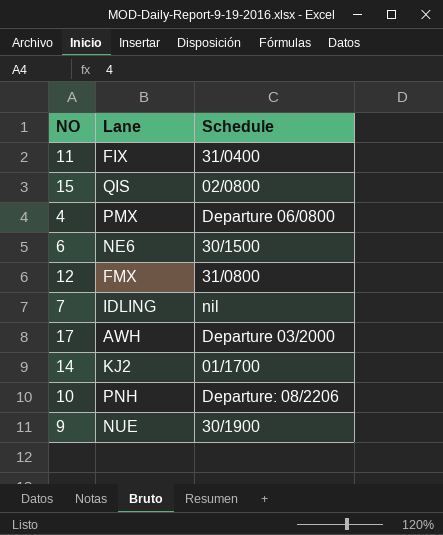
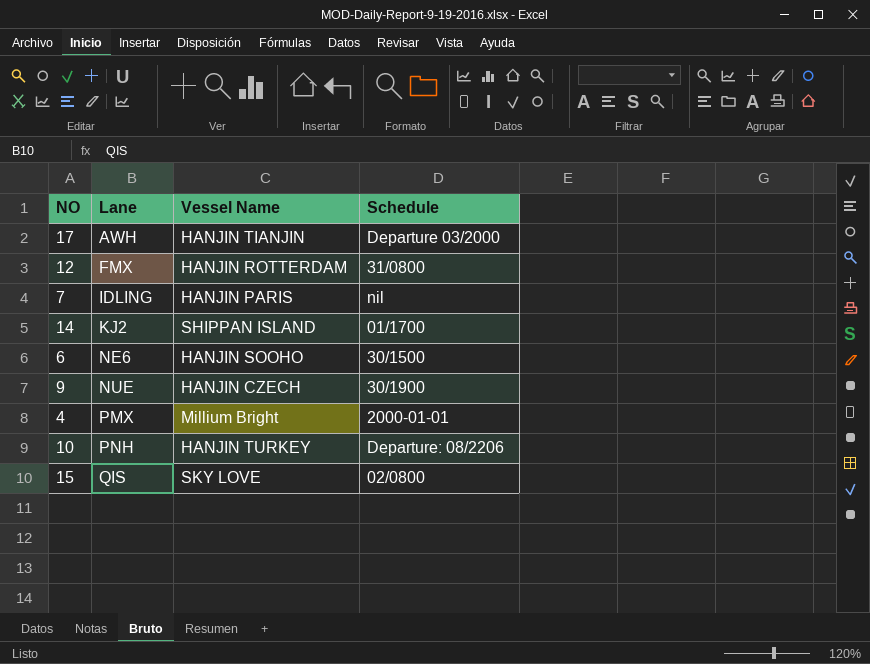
row order: none -> Lane ascending
column Vessel Name | position: none -> 3
row 11: FIX | 31/0400 -> none
4 | Schedule: Departure 06/0800 -> 2000-01-01

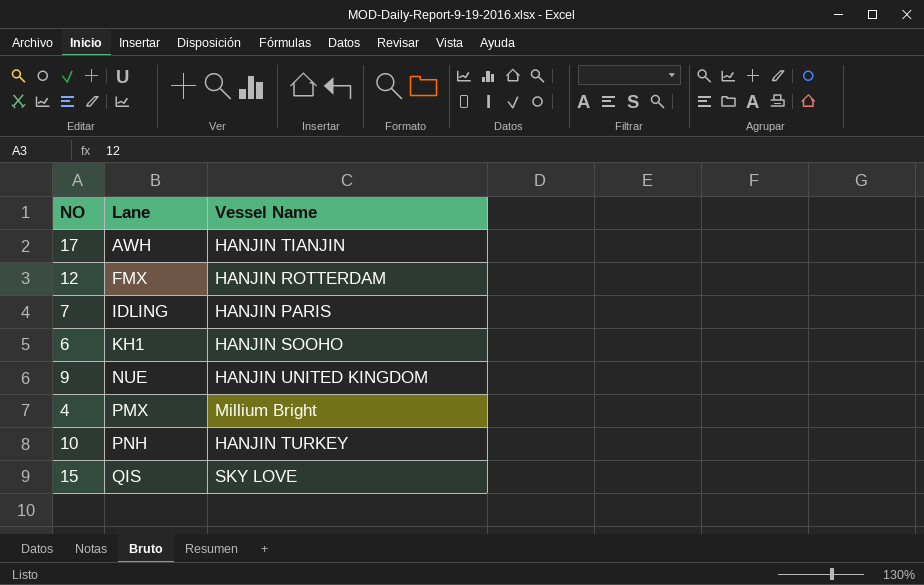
column Schedule | position: 4 -> none
row 14: KJ2 | SHIPPAN ISLAND | 01/1700 -> none
6 | Lane: NE6 -> KH1
9 | Vessel Name: HANJIN CZECH -> HANJIN UNITED KINGDOM

